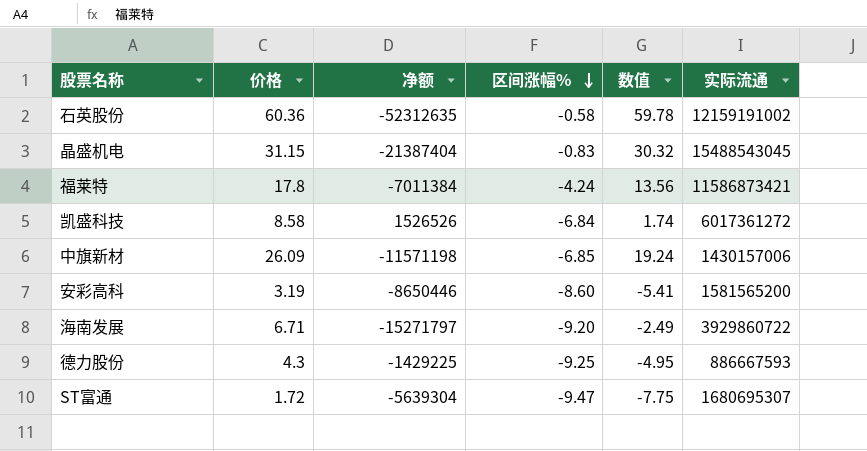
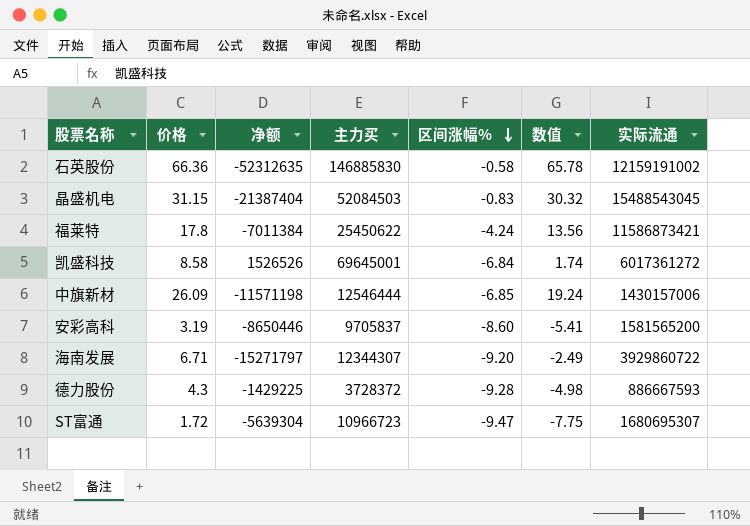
column 主力买 | position: none -> 4
石英股份 | 价格: 60.36 -> 66.36
石英股份 | 数值: 59.78 -> 65.78
德力股份 | 区间涨幅%: -9.25 -> -9.28
德力股份 | 数值: -4.95 -> -4.98

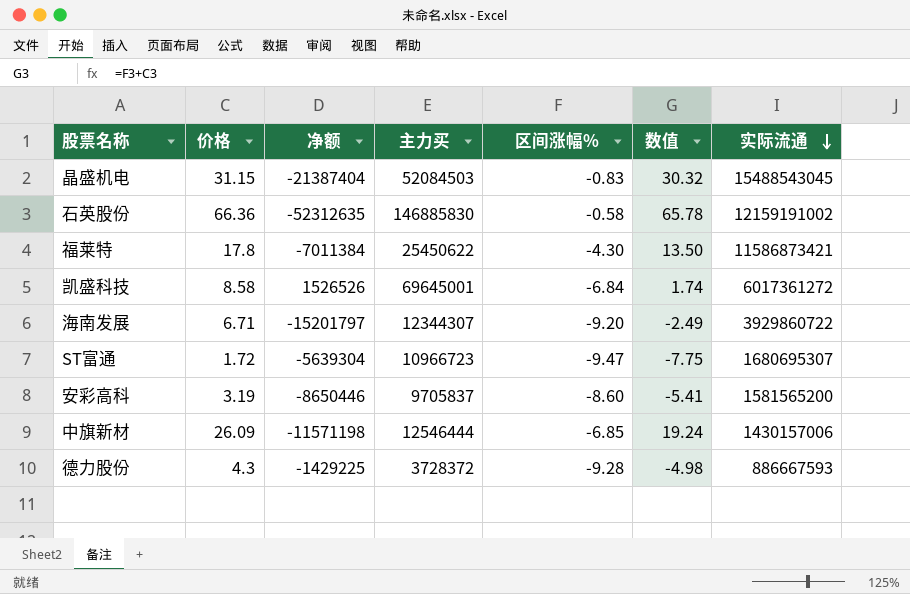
row order: 区间涨幅% descending -> 实际流通 descending
福莱特 | 区间涨幅%: -4.24 -> -4.30
福莱特 | 数值: 13.56 -> 13.50
海南发展 | 净额: -15271797 -> -15201797

